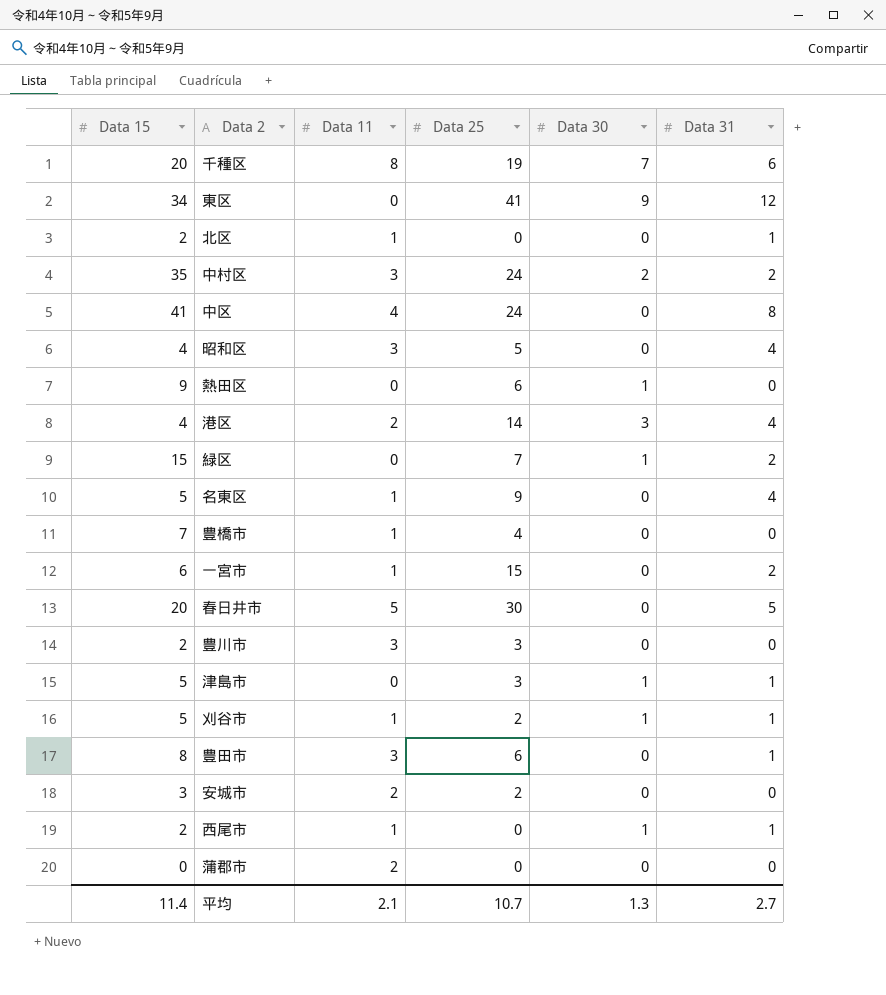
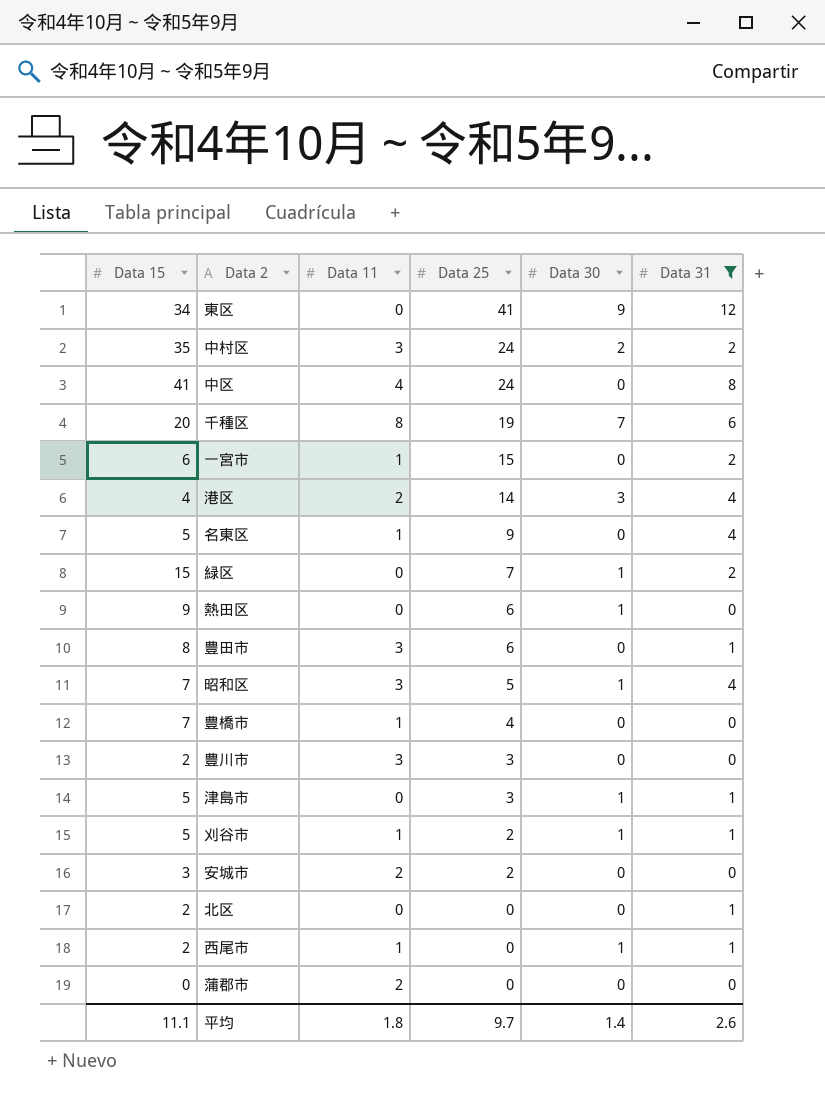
filter: none -> Data 31 != 5
row order: none -> Data 25 descending
昭和区 | Data 15: 4 -> 7
昭和区 | Data 30: 0 -> 1
北区 | Data 11: 1 -> 0
平均 | Data 15: 11.4 -> 11.1
平均 | Data 11: 2.1 -> 1.8
平均 | Data 25: 10.7 -> 9.7
平均 | Data 30: 1.3 -> 1.4
平均 | Data 31: 2.7 -> 2.6

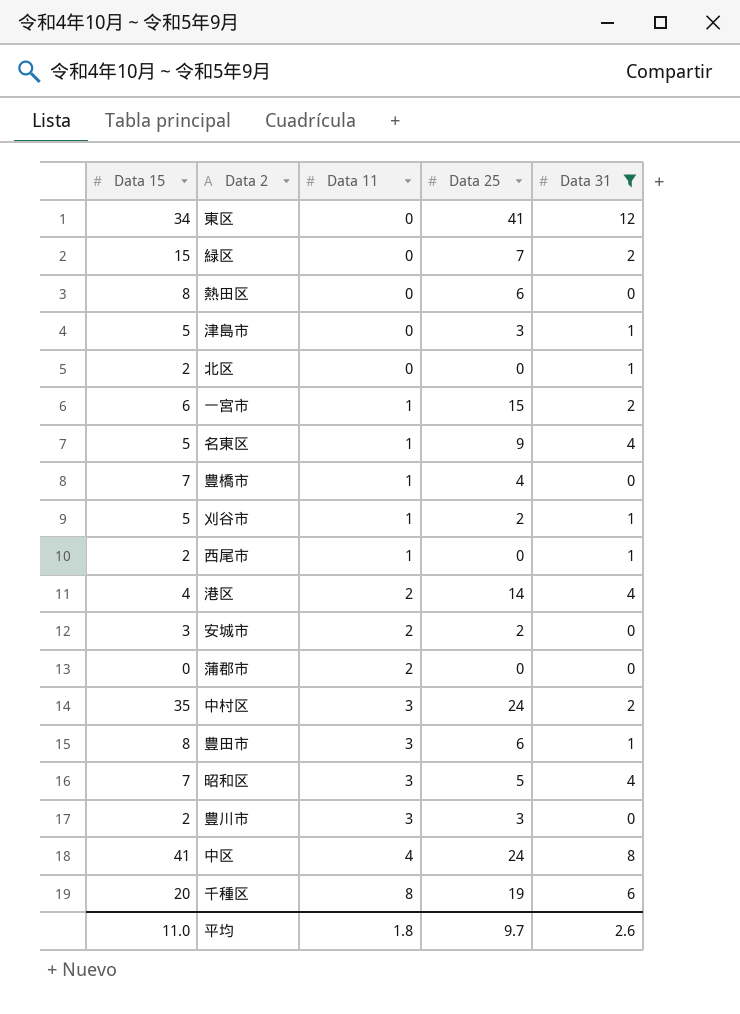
row order: Data 25 descending -> Data 11 ascending
column Data 30 | position: 5 -> none
熱田区 | Data 15: 9 -> 8
平均 | Data 15: 11.1 -> 11.0

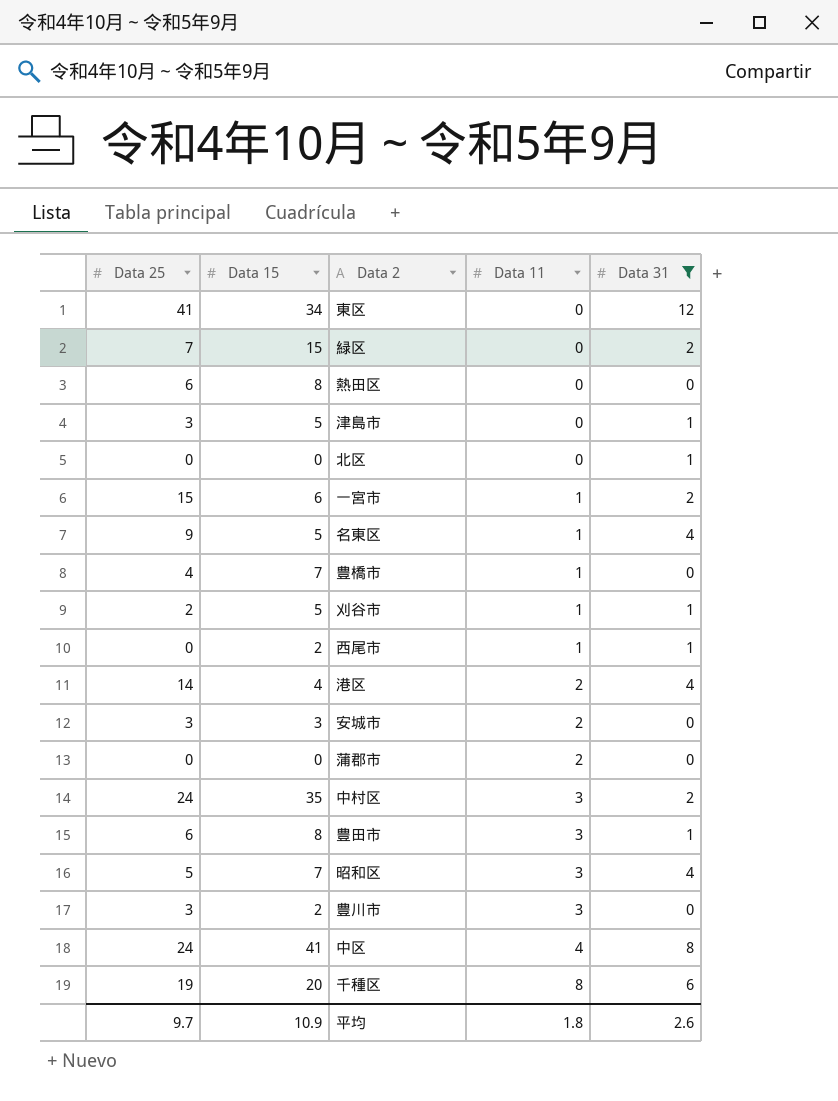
column Data 25 | position: 4 -> 1
北区 | Data 15: 2 -> 0
安城市 | Data 25: 2 -> 3
平均 | Data 15: 11.0 -> 10.9

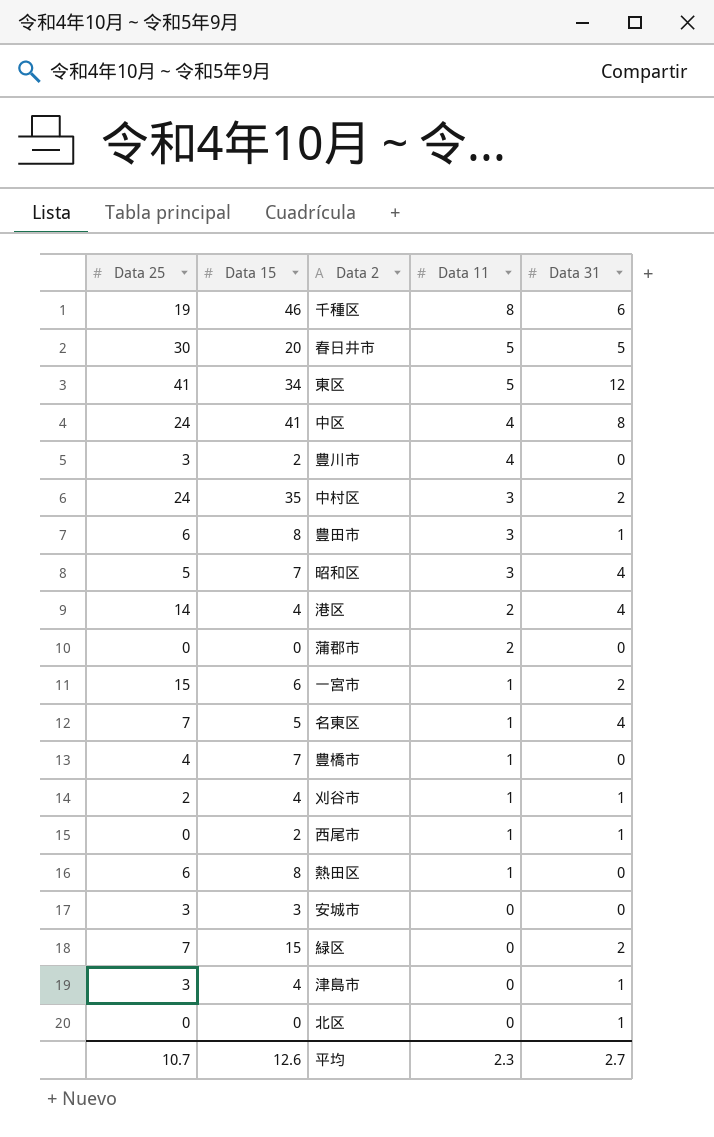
filter: Data 31 != 5 -> none
row order: Data 11 ascending -> Data 11 descending
千種区 | Data 15: 20 -> 46
東区 | Data 11: 0 -> 5
豊川市 | Data 11: 3 -> 4
名東区 | Data 25: 9 -> 7
刈谷市 | Data 15: 5 -> 4
熱田区 | Data 11: 0 -> 1
安城市 | Data 11: 2 -> 0
津島市 | Data 15: 5 -> 4
平均 | Data 25: 9.7 -> 10.7
平均 | Data 15: 10.9 -> 12.6
平均 | Data 11: 1.8 -> 2.3
平均 | Data 31: 2.6 -> 2.7

